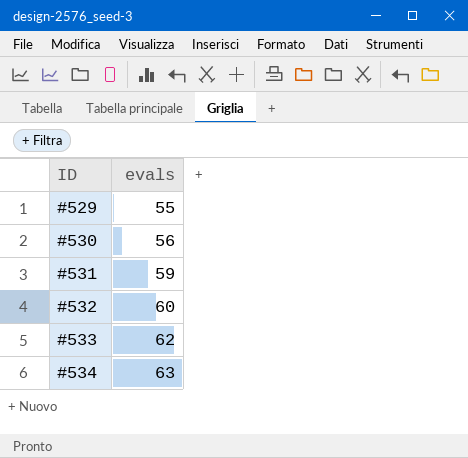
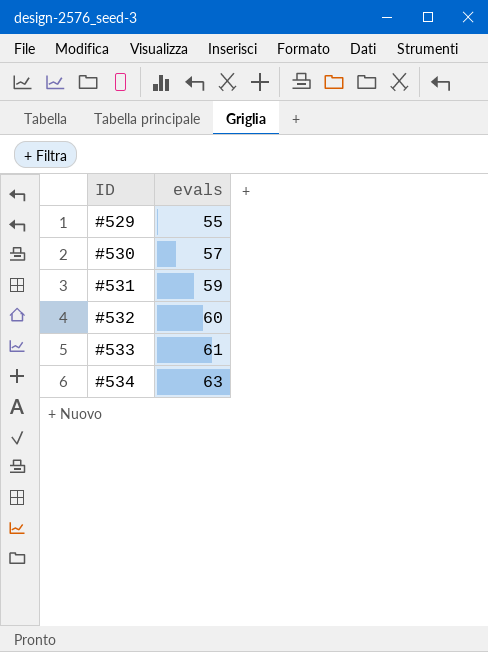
#530 | evals: 56 -> 57
#533 | evals: 62 -> 61

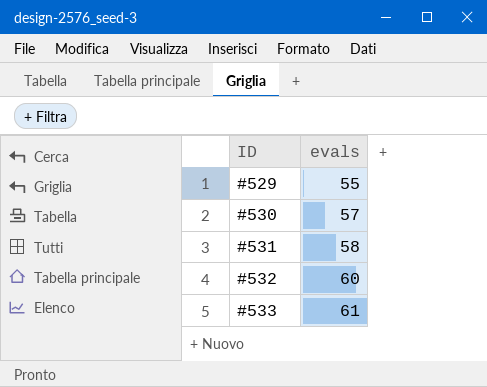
row #534: 63 -> none
#531 | evals: 59 -> 58

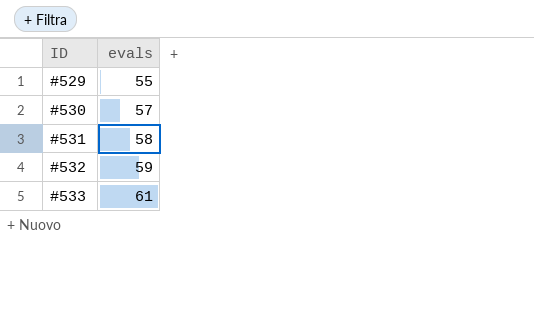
#532 | evals: 60 -> 59

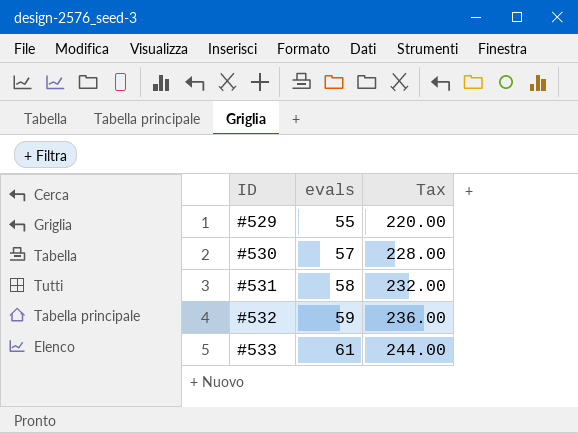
column Tax | formula: none -> [evals] * 4

